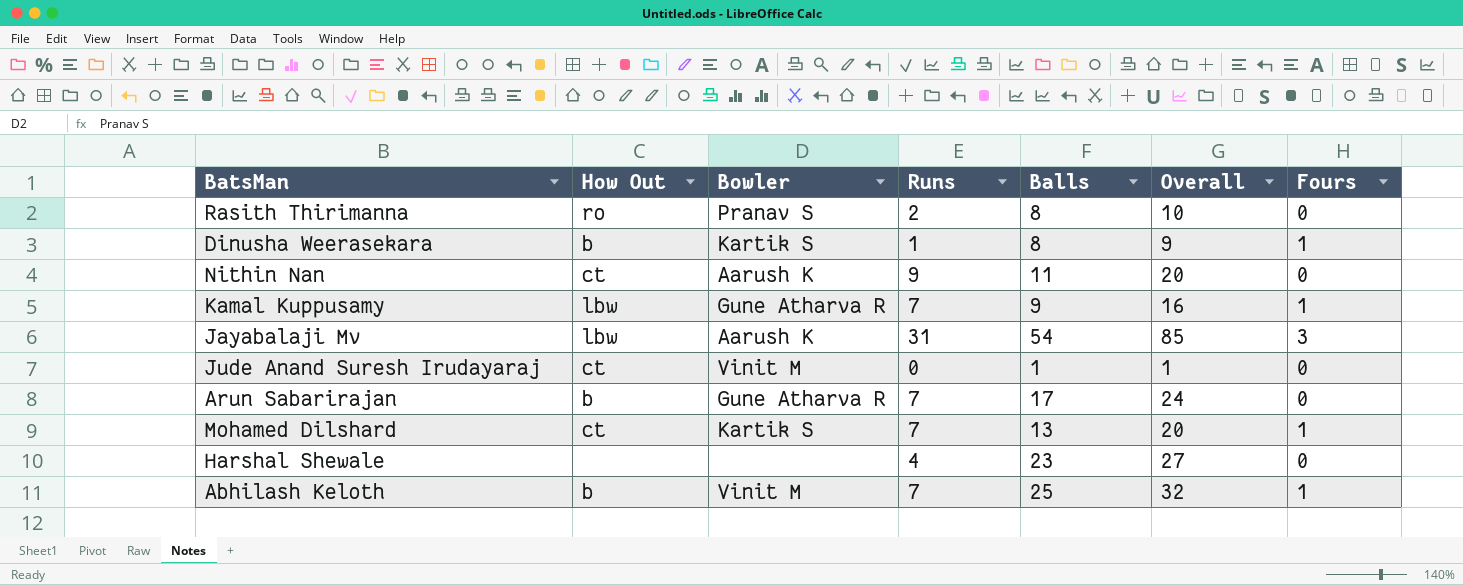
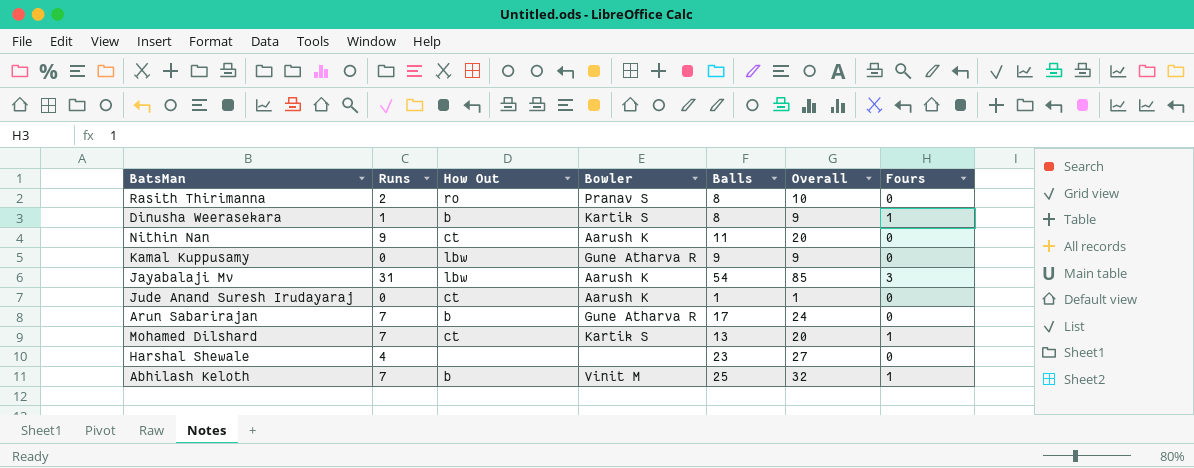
column Runs | position: 4 -> 2
Kamal Kuppusamy | Runs: 7 -> 0
Kamal Kuppusamy | Overall: 16 -> 9
Kamal Kuppusamy | Fours: 1 -> 0
Jude Anand Suresh Irudayaraj | Bowler: Vinit M -> Aarush K

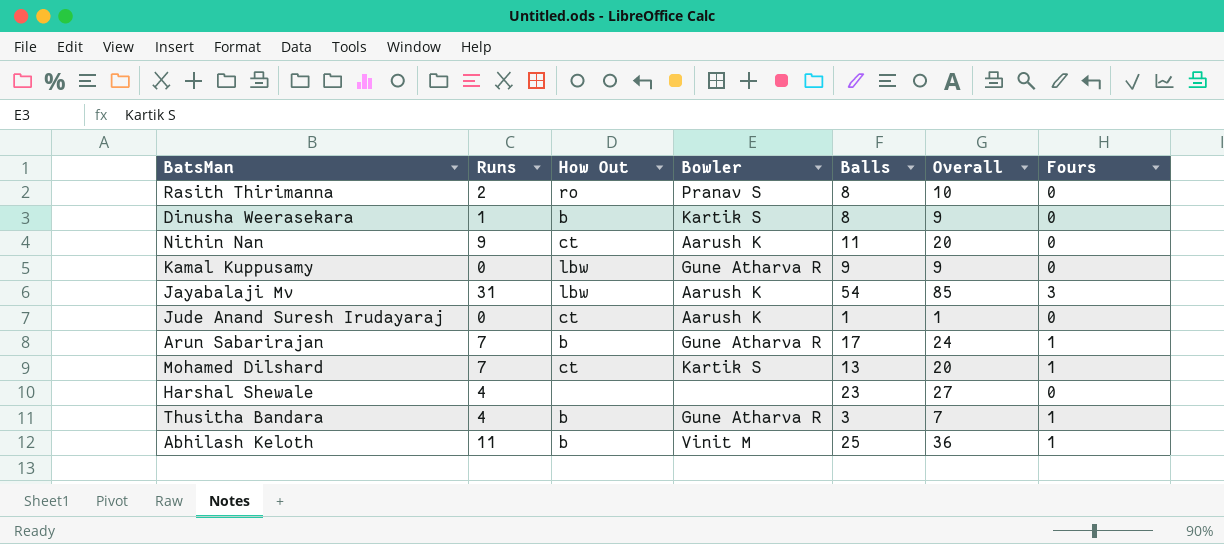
Dinusha Weerasekara | Fours: 1 -> 0
Arun Sabarirajan | Fours: 0 -> 1
row Thusitha Bandara: none -> 4 | b | Gune Atharva R | 3 | 7 | 1
Abhilash Keloth | Runs: 7 -> 11
Abhilash Keloth | Overall: 32 -> 36

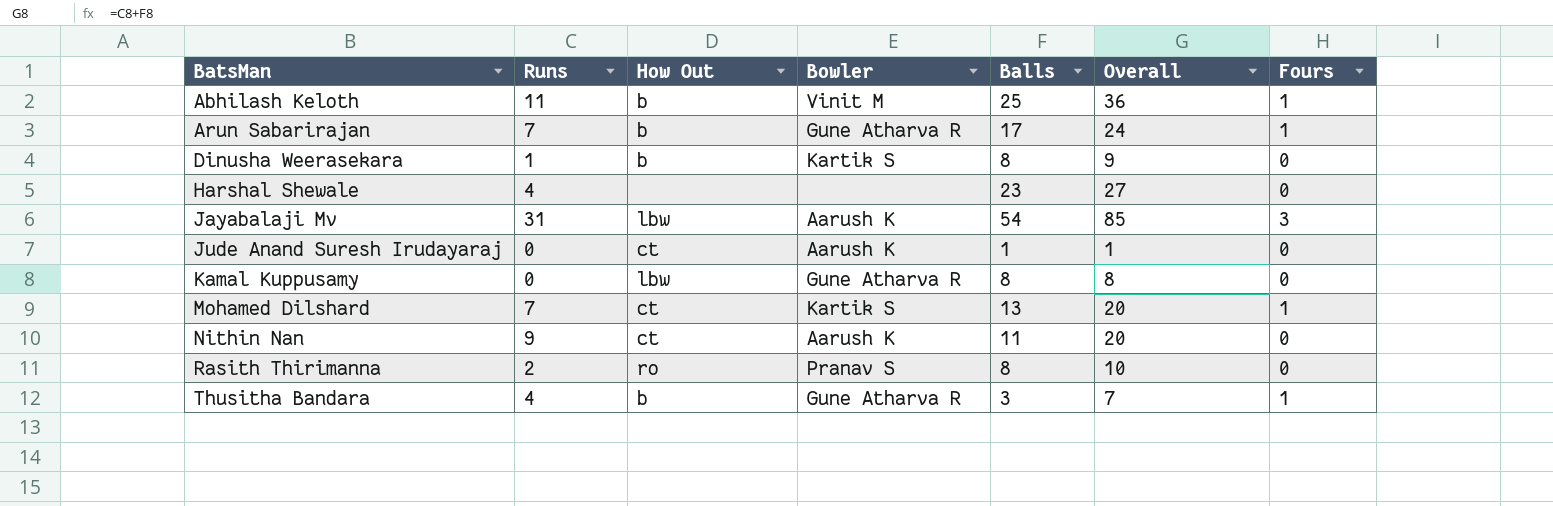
row order: none -> BatsMan ascending
Kamal Kuppusamy | Balls: 9 -> 8
Kamal Kuppusamy | Overall: 9 -> 8

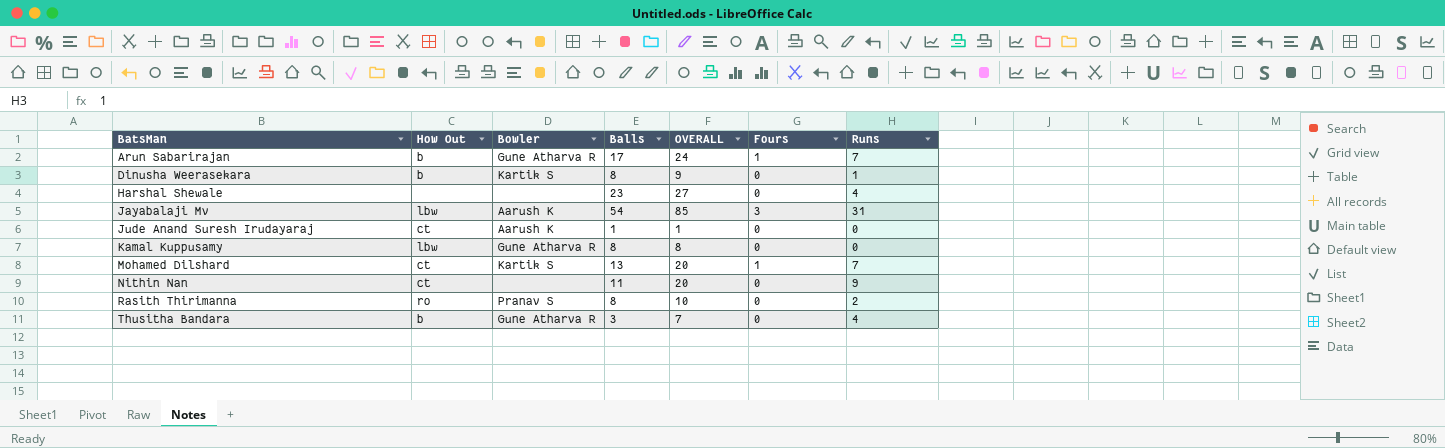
column name: Overall -> OVERALL
column Runs | position: 2 -> 7
row Abhilash Keloth: 11 | b | Vinit M | 25 | 36 | 1 -> none
Nithin Nan | Bowler: Aarush K -> none
Thusitha Bandara | Fours: 1 -> 0

